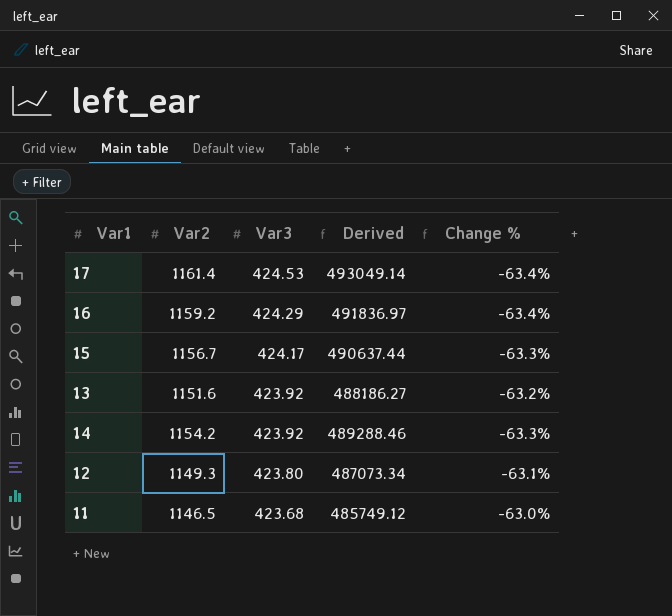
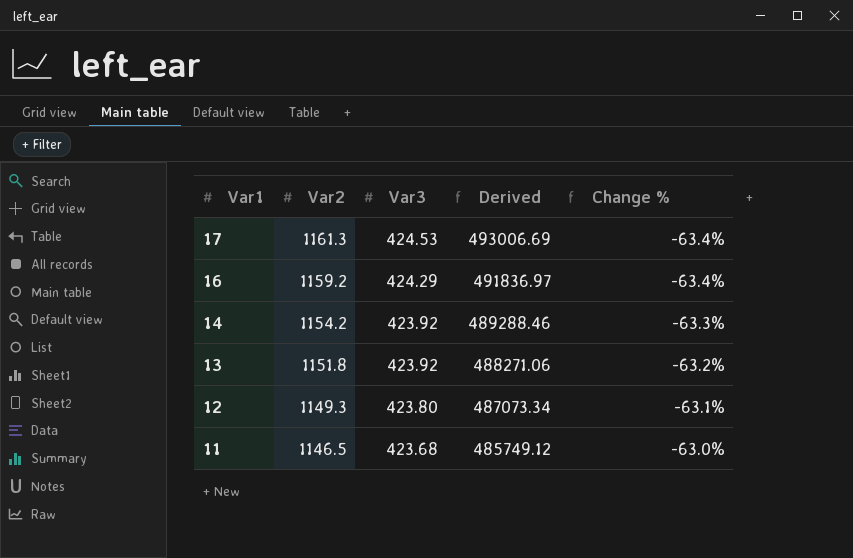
row order: Var3 descending -> Var1 descending
row 15: 1156.7 | 424.17 | 490637.44 | -63.3% -> none
17 | Var2: 1161.4 -> 1161.3
17 | Derived: 493049.14 -> 493006.69
13 | Var2: 1151.6 -> 1151.8
13 | Derived: 488186.27 -> 488271.06

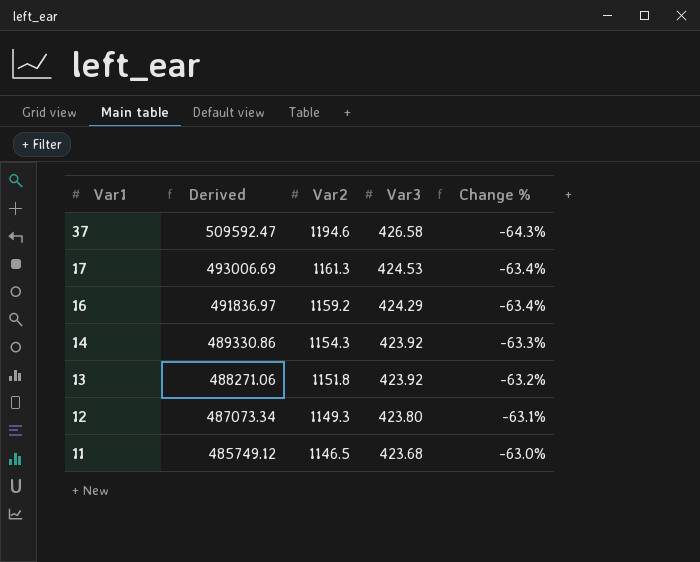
column Derived | position: 4 -> 2
row 37: none -> 509592.47 | 1194.6 | 426.58 | -64.3%
14 | Derived: 489288.46 -> 489330.86
14 | Var2: 1154.2 -> 1154.3

